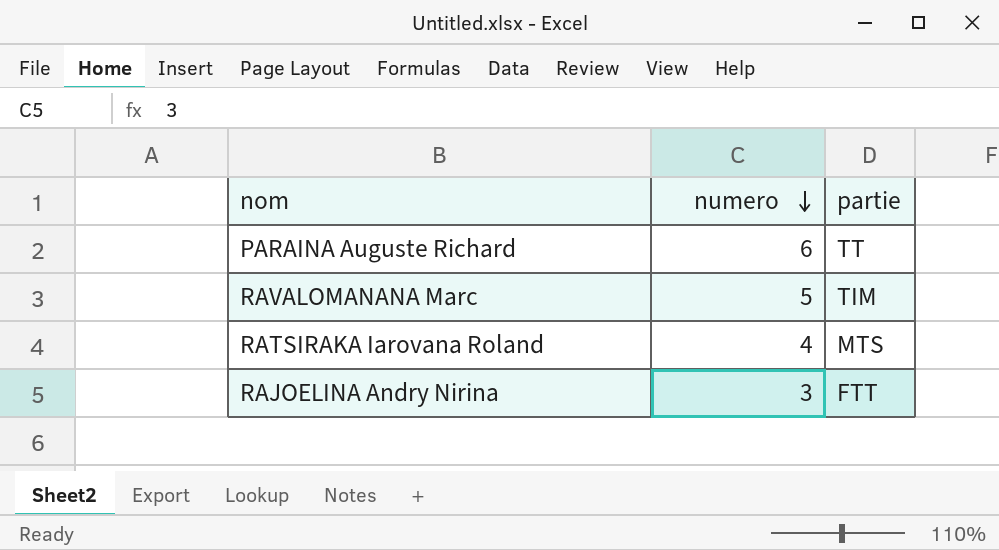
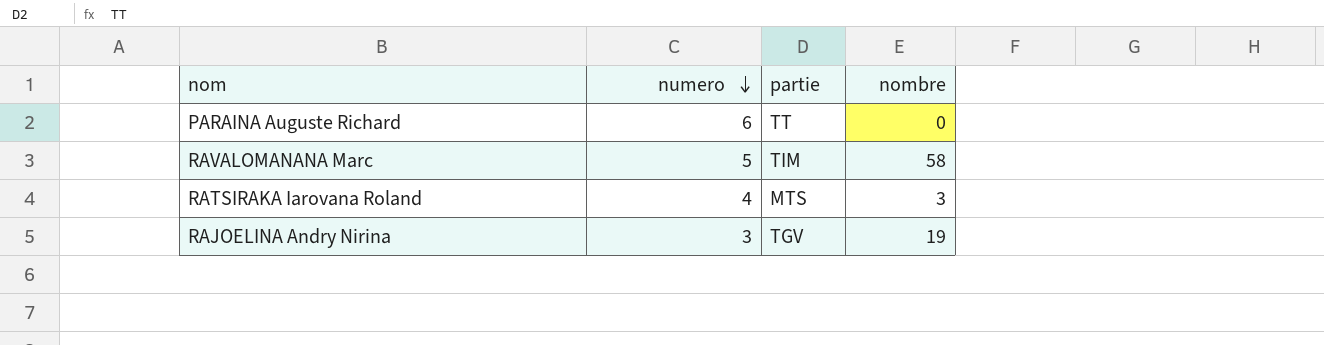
column nombre | position: none -> 4
RAJOELINA Andry Nirina | partie: FTT -> TGV

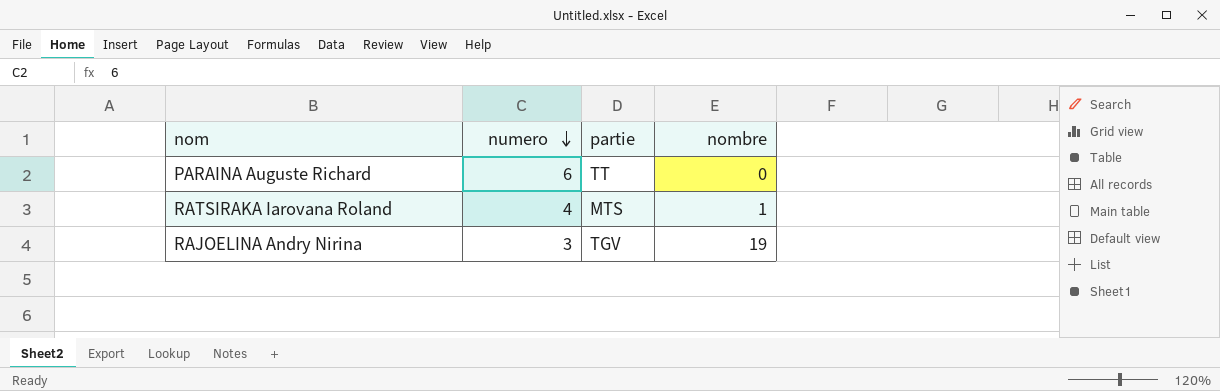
row RAVALOMANANA Marc: 5 | TIM | 58 -> none
RATSIRAKA Iarovana Roland | nombre: 3 -> 1

